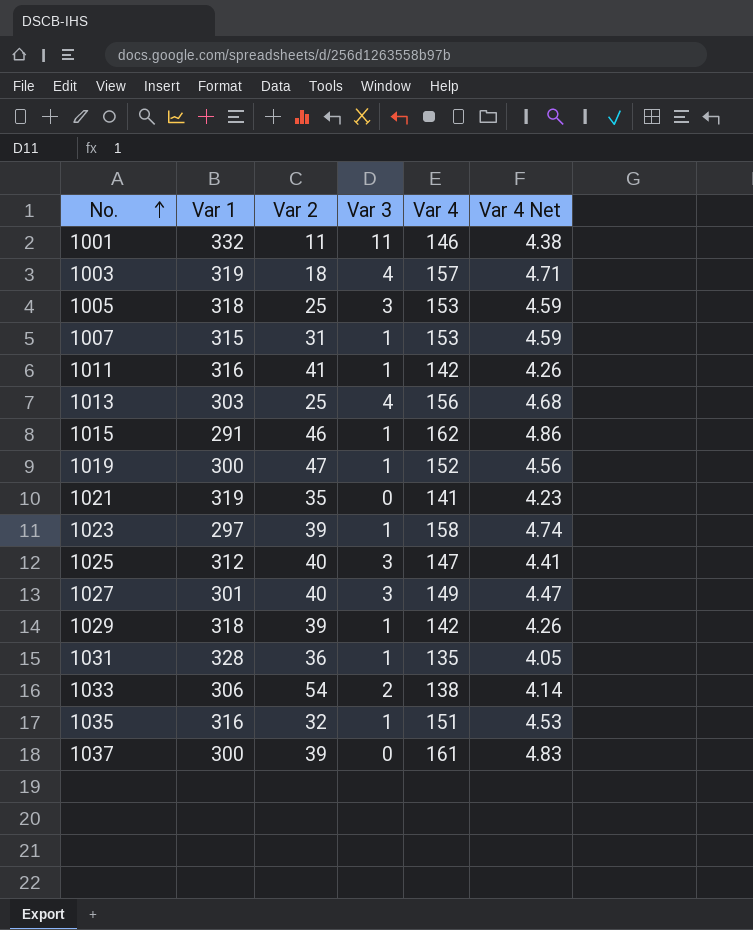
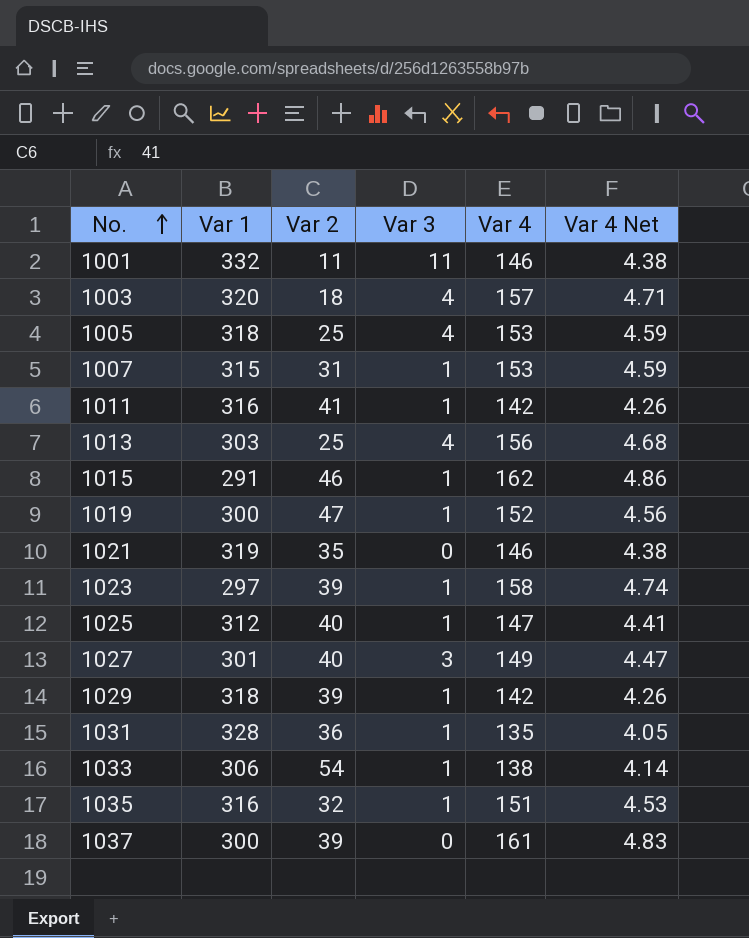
1003 | Var 1: 319 -> 320
1005 | Var 3: 3 -> 4
1021 | Var 4: 141 -> 146
1021 | Var 4 Net: 4.23 -> 4.38
1025 | Var 3: 3 -> 1
1033 | Var 3: 2 -> 1

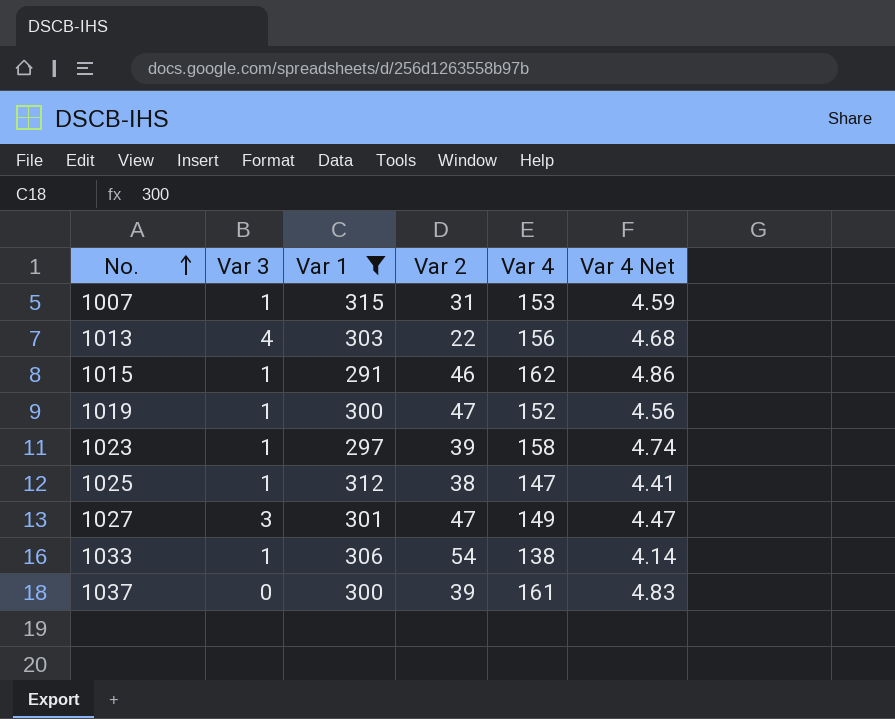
filter: none -> Var 1 <= 315
column Var 3 | position: 4 -> 2
1013 | Var 2: 25 -> 22
1025 | Var 2: 40 -> 38
1027 | Var 2: 40 -> 47

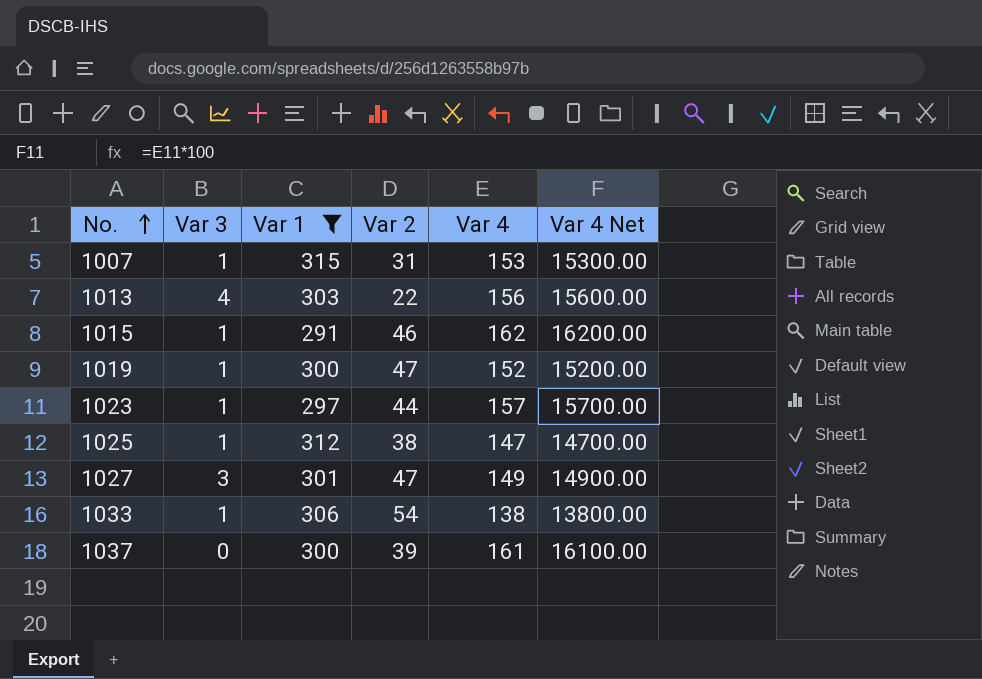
column Var 4 Net | formula: [Var 4] * 0.03 -> [Var 4] * 100
1023 | Var 2: 39 -> 44
1023 | Var 4: 158 -> 157

